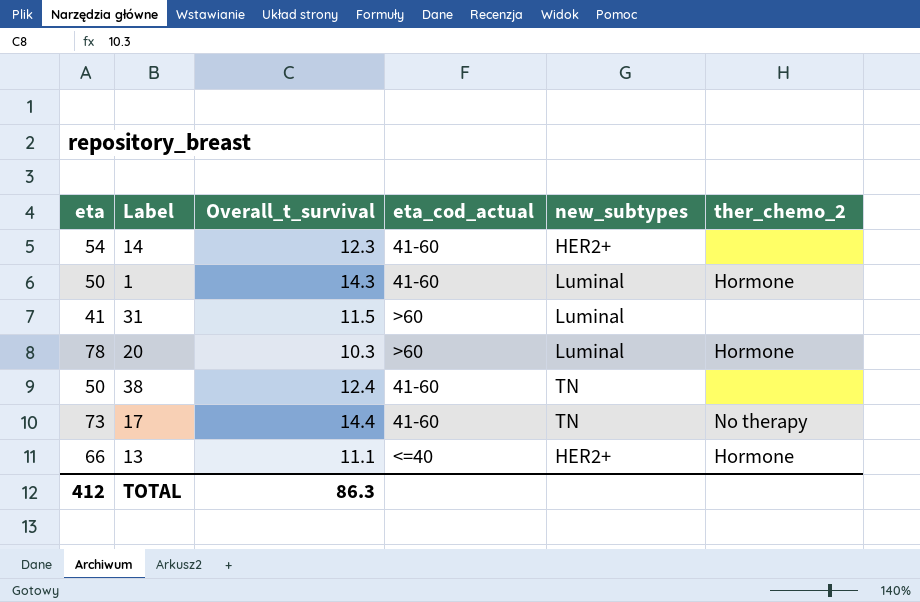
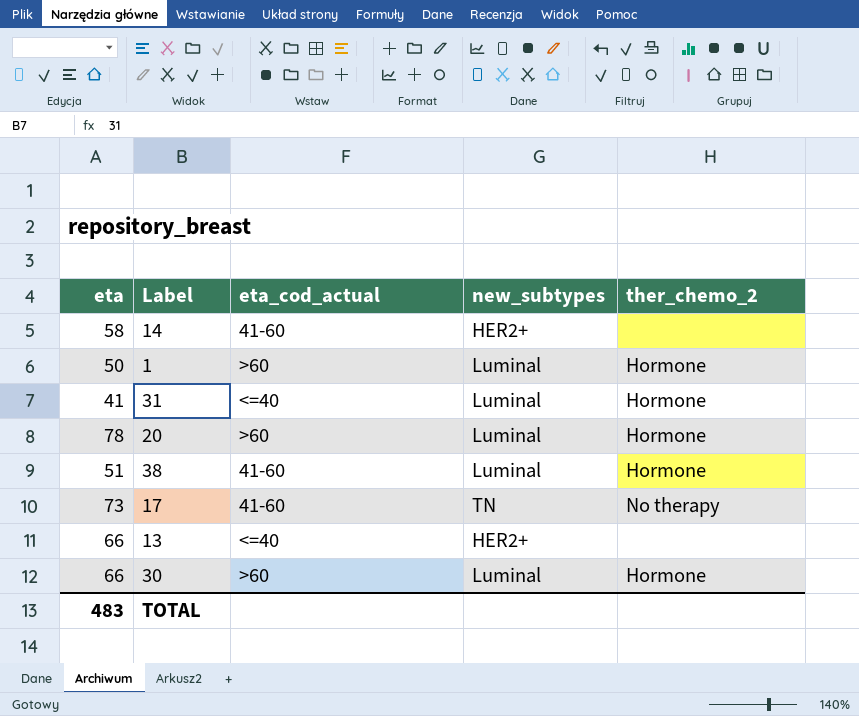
column Overall_t_survival | position: 3 -> none
14 | eta: 54 -> 58
1 | eta_cod_actual: 41-60 -> >60
31 | eta_cod_actual: >60 -> <=40
31 | ther_chemo_2: none -> Hormone
38 | eta: 50 -> 51
38 | new_subtypes: TN -> Luminal
38 | ther_chemo_2: none -> Hormone
13 | ther_chemo_2: Hormone -> none
row 30: none -> 66 | >60 | Luminal | Hormone
TOTAL | eta: 412 -> 483

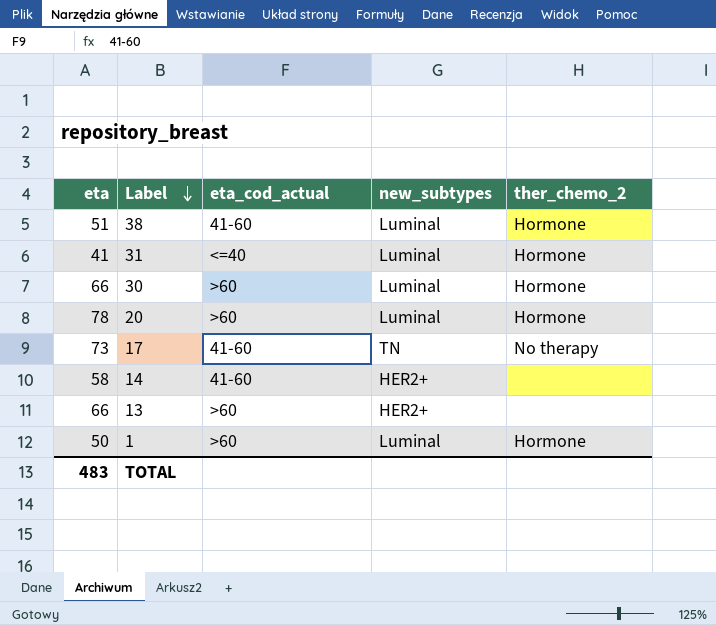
row order: none -> Label descending
13 | eta_cod_actual: <=40 -> >60

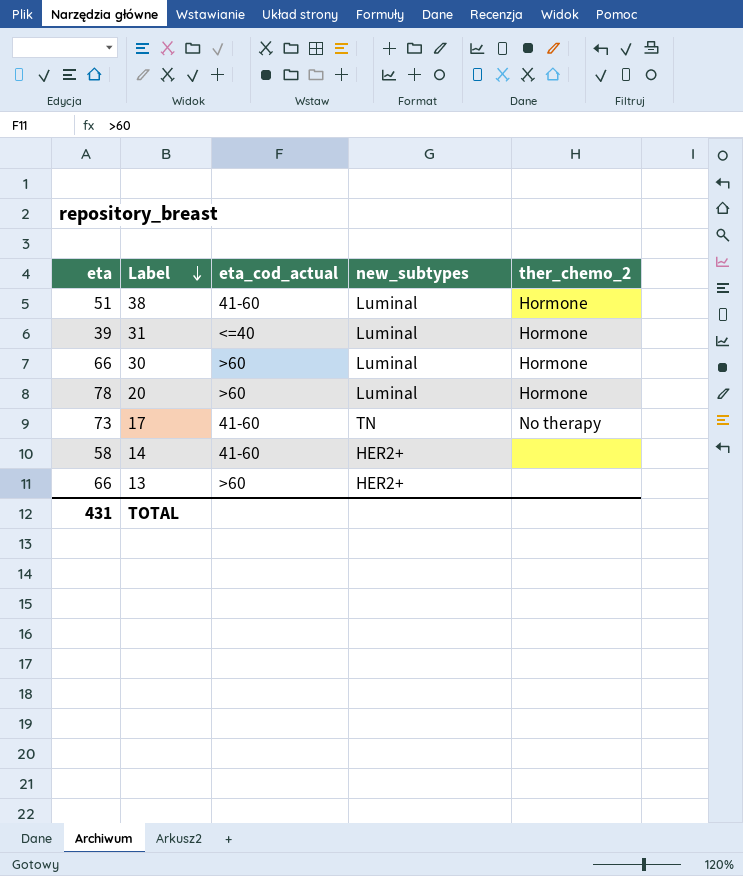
row 1: 50 | >60 | Luminal | Hormone -> none
31 | eta: 41 -> 39
TOTAL | eta: 483 -> 431

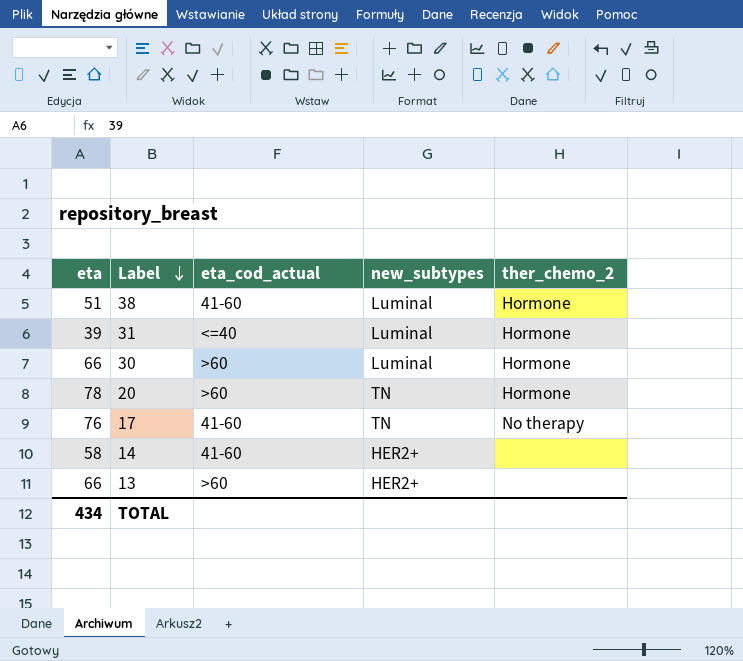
20 | new_subtypes: Luminal -> TN
17 | eta: 73 -> 76
TOTAL | eta: 431 -> 434

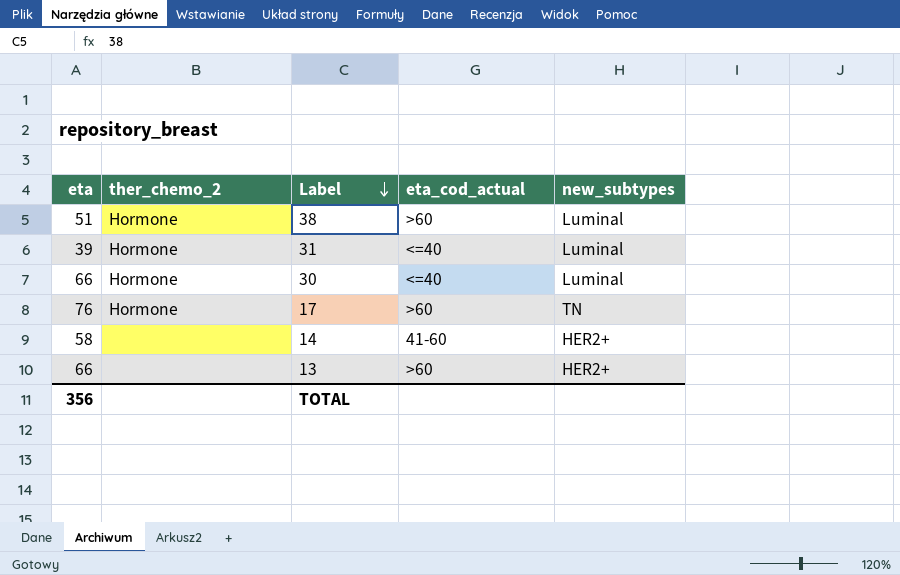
column ther_chemo_2 | position: 5 -> 2
row 20: 78 | >60 | TN | Hormone -> none
38 | eta_cod_actual: 41-60 -> >60
30 | eta_cod_actual: >60 -> <=40
17 | ther_chemo_2: No therapy -> Hormone
17 | eta_cod_actual: 41-60 -> >60
TOTAL | eta: 434 -> 356

